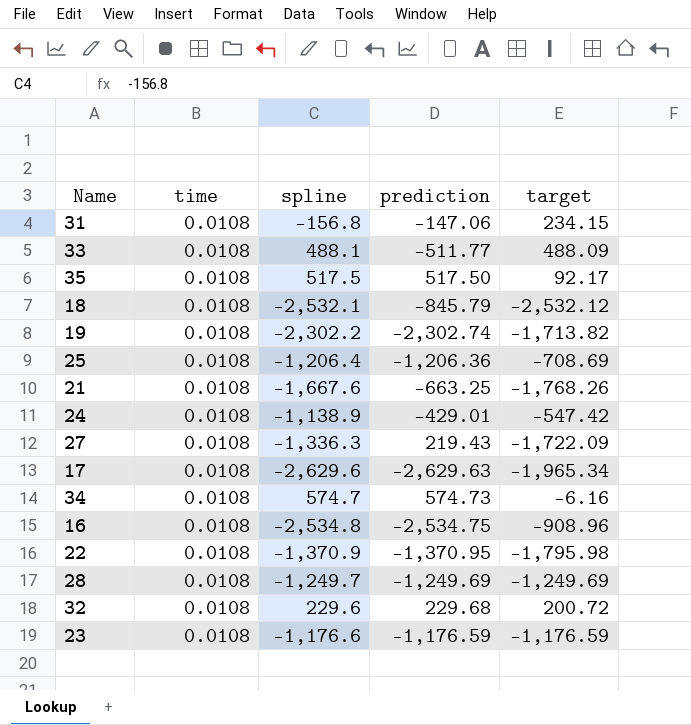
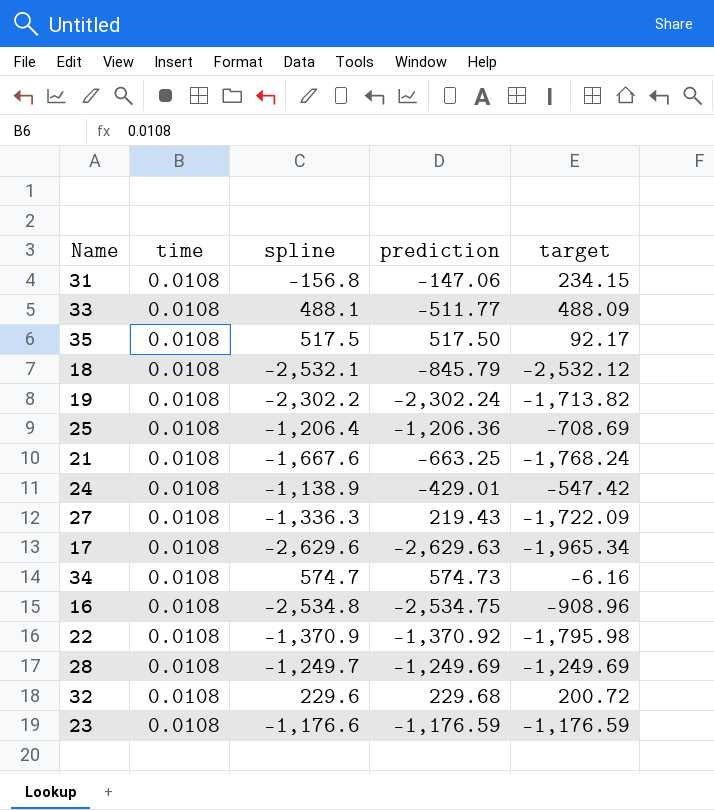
19 | prediction: -2,302.74 -> -2,302.24
21 | target: -1,768.26 -> -1,768.24
22 | prediction: -1,370.95 -> -1,370.92

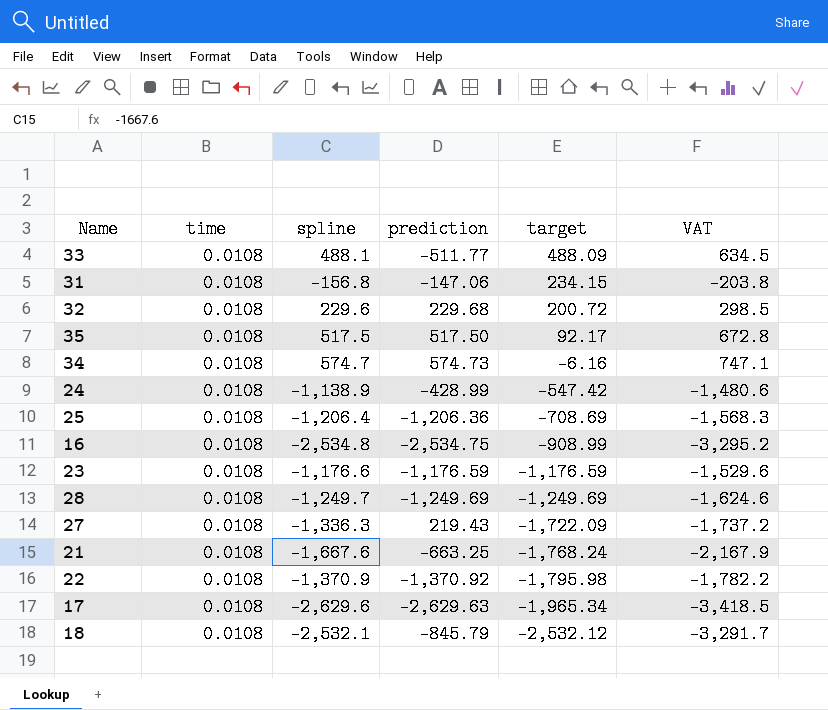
row order: none -> target descending
column VAT | formula: none -> [spline] * 1.3
row 19: 0.0108 | -2,302.2 | -2,302.24 | -1,713.82 -> none
24 | prediction: -429.01 -> -428.99
16 | target: -908.96 -> -908.99

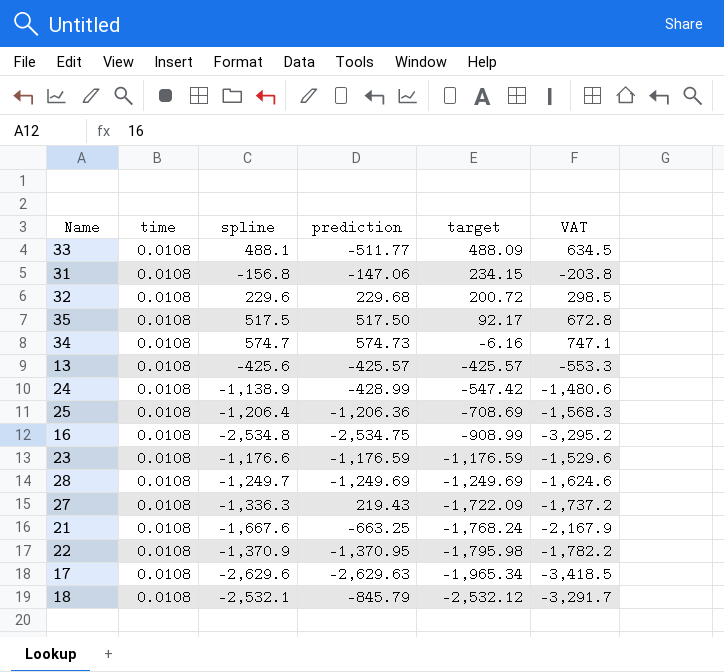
row 13: none -> 0.0108 | -425.6 | -425.57 | -425.57 | -553.3
22 | prediction: -1,370.92 -> -1,370.95

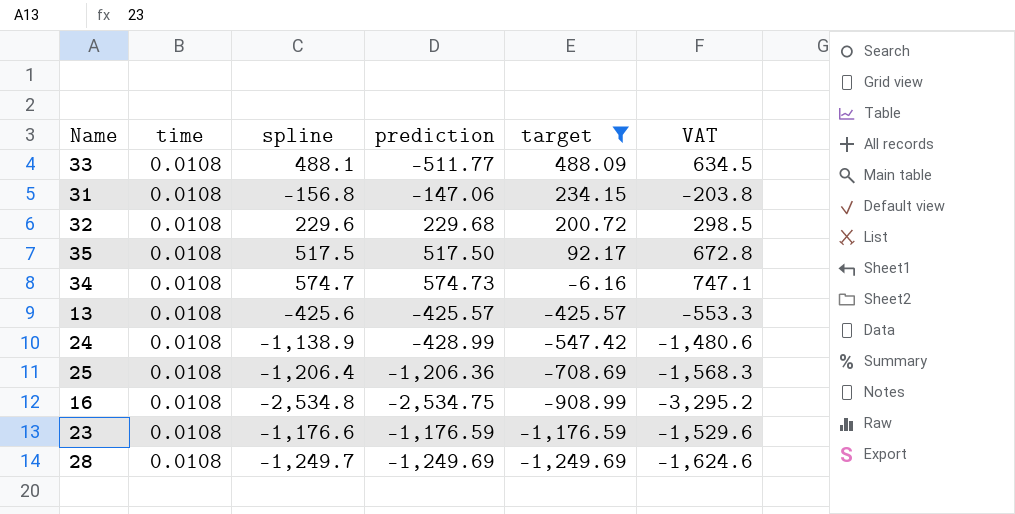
filter: none -> target >= -1,249.69

